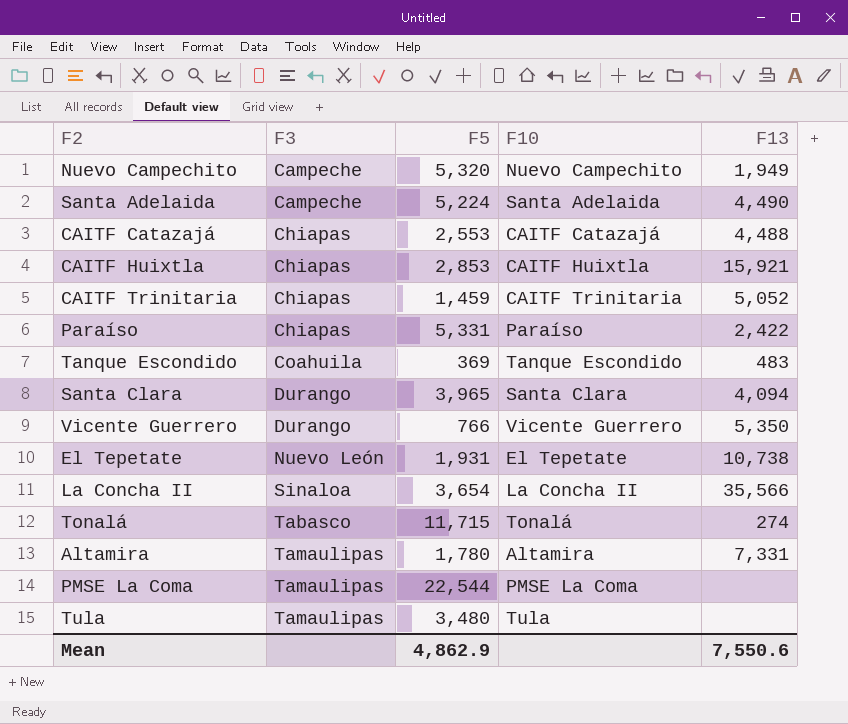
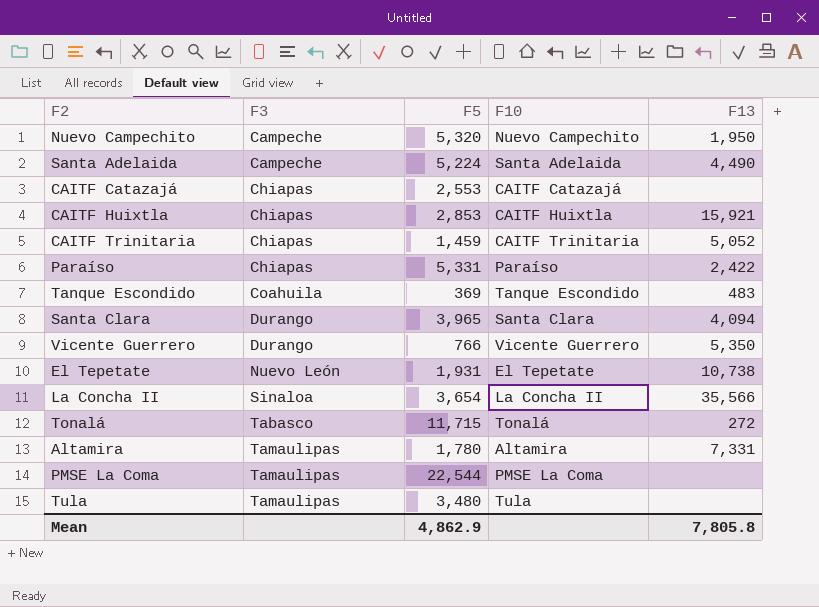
Nuevo Campechito | F13: 1,949 -> 1,950
CAITF Catazajá | F13: 4,488 -> none
Tonalá | F13: 274 -> 272
Mean | F13: 7,550.6 -> 7,805.8

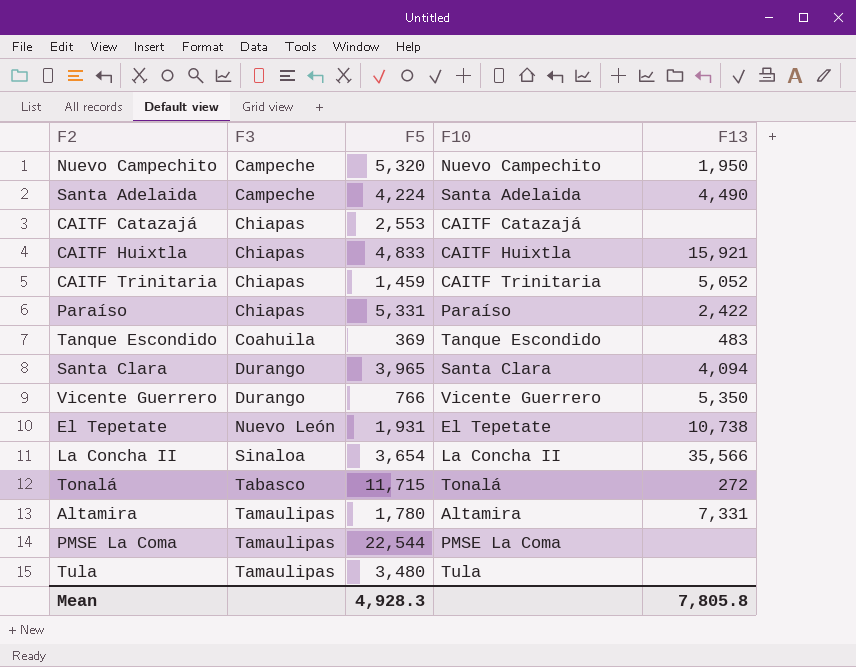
Santa Adelaida | F5: 5,224 -> 4,224
CAITF Huixtla | F5: 2,853 -> 4,833
Mean | F5: 4,862.9 -> 4,928.3

